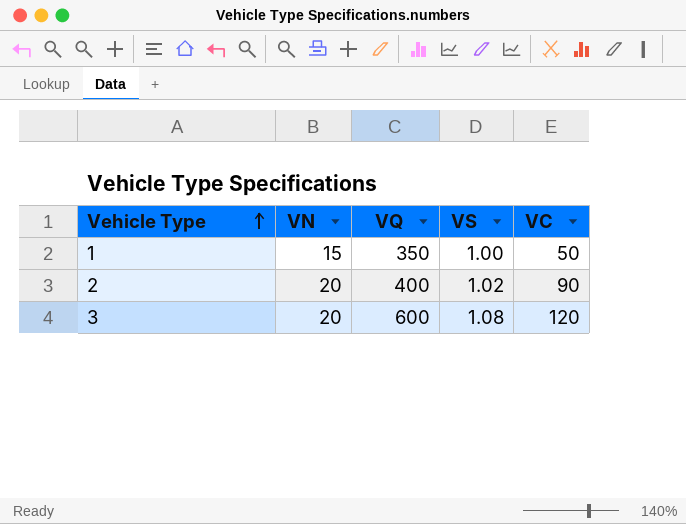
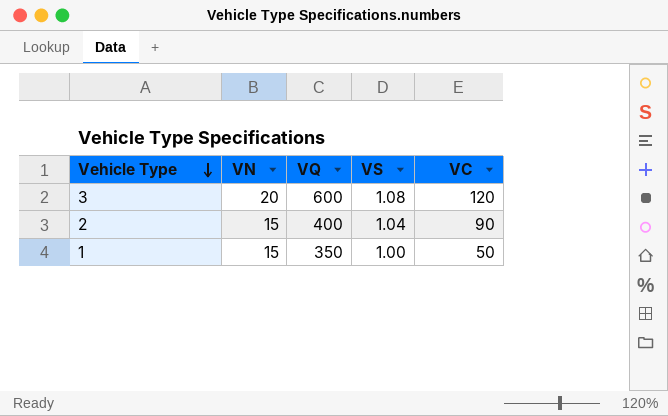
row order: Vehicle Type ascending -> Vehicle Type descending
2 | VN: 20 -> 15
2 | VS: 1.02 -> 1.04

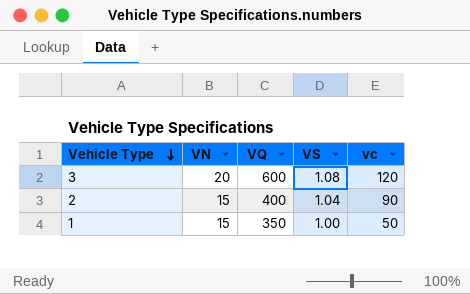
column name: VC -> vc

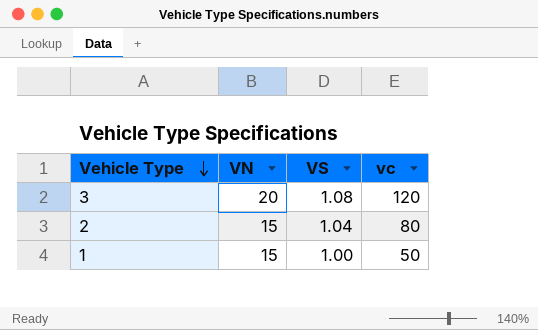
column VQ | position: 3 -> none
2 | vc: 90 -> 80

